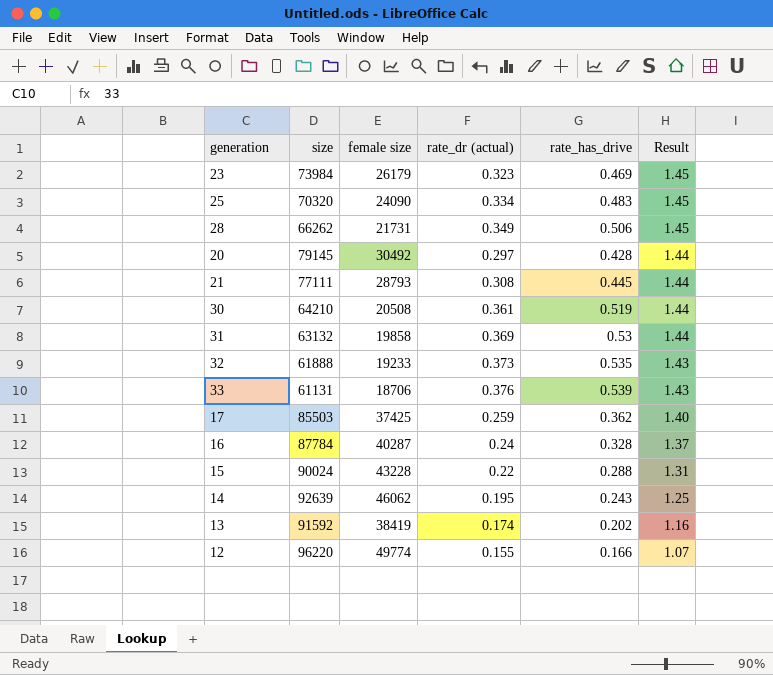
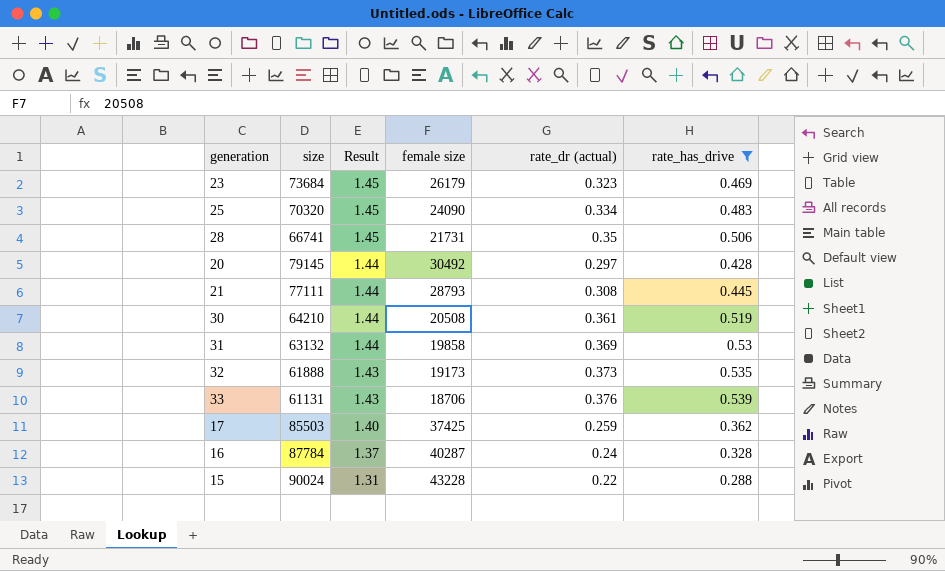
filter: none -> rate_has_drive >= 0.288
column Result | position: 6 -> 3
23 | size: 73984 -> 73684
28 | size: 66262 -> 66741
28 | rate_dr (actual): 0.349 -> 0.35
32 | female size: 19233 -> 19173

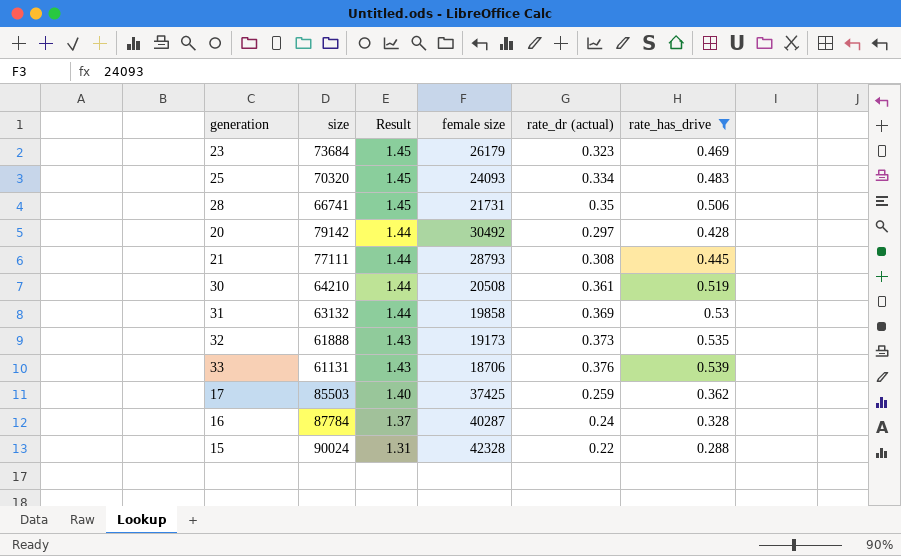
25 | female size: 24090 -> 24093
20 | size: 79145 -> 79142
15 | female size: 43228 -> 42328

